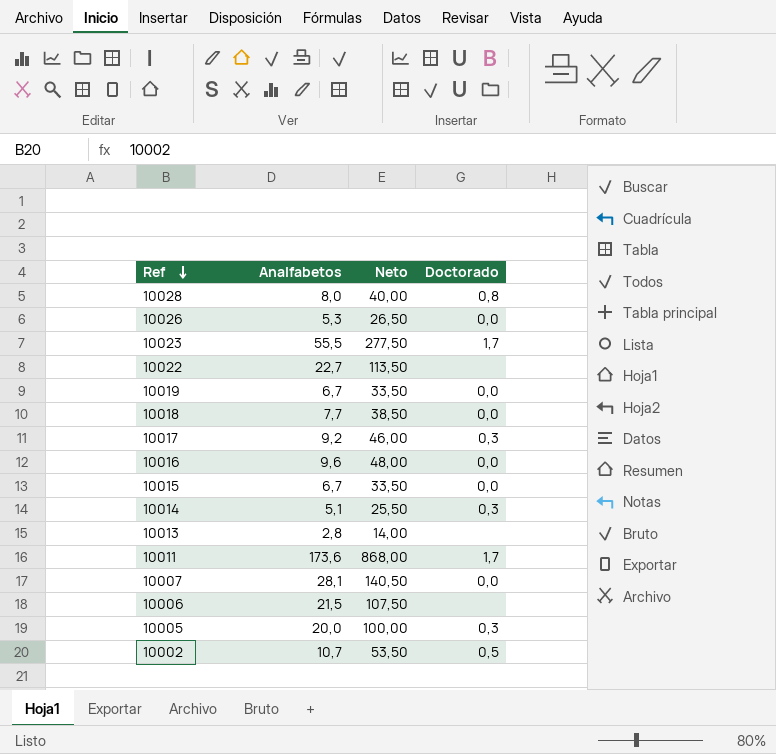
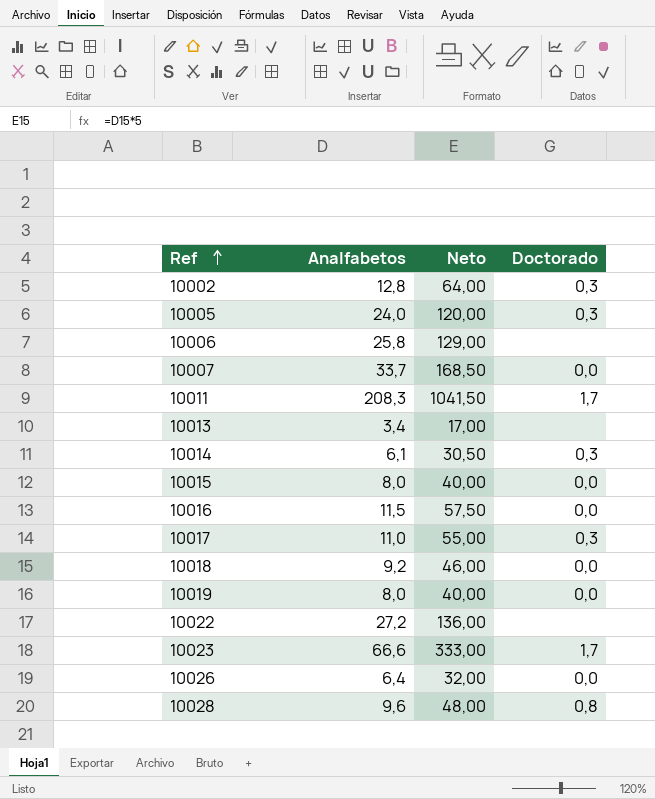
row order: Ref descending -> Ref ascending
10002 | Analfabetos: 10,7 -> 12,8
10002 | Neto: 53,50 -> 64,00
10002 | Doctorado: 0,5 -> 0,3
10005 | Analfabetos: 20,0 -> 24,0
10005 | Neto: 100,00 -> 120,00
10006 | Analfabetos: 21,5 -> 25,8
10006 | Neto: 107,50 -> 129,00
10007 | Analfabetos: 28,1 -> 33,7
10007 | Neto: 140,50 -> 168,50
10011 | Analfabetos: 173,6 -> 208,3
10011 | Neto: 868,00 -> 1041,50
10013 | Analfabetos: 2,8 -> 3,4
10013 | Neto: 14,00 -> 17,00
10014 | Analfabetos: 5,1 -> 6,1
10014 | Neto: 25,50 -> 30,50
10015 | Analfabetos: 6,7 -> 8,0
10015 | Neto: 33,50 -> 40,00
10016 | Analfabetos: 9,6 -> 11,5
10016 | Neto: 48,00 -> 57,50
10017 | Analfabetos: 9,2 -> 11,0
10017 | Neto: 46,00 -> 55,00
10018 | Analfabetos: 7,7 -> 9,2
10018 | Neto: 38,50 -> 46,00
10019 | Analfabetos: 6,7 -> 8,0
10019 | Neto: 33,50 -> 40,00
10022 | Analfabetos: 22,7 -> 27,2
10022 | Neto: 113,50 -> 136,00
10023 | Analfabetos: 55,5 -> 66,6
10023 | Neto: 277,50 -> 333,00
10026 | Analfabetos: 5,3 -> 6,4
10026 | Neto: 26,50 -> 32,00
10028 | Analfabetos: 8,0 -> 9,6
10028 | Neto: 40,00 -> 48,00

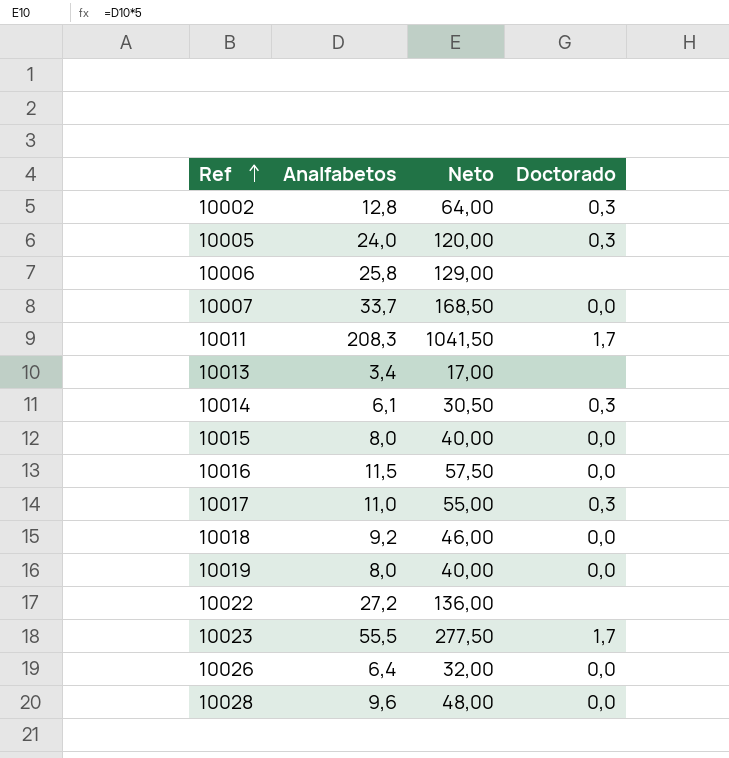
10023 | Analfabetos: 66,6 -> 55,5
10023 | Neto: 333,00 -> 277,50
10028 | Doctorado: 0,8 -> 0,0

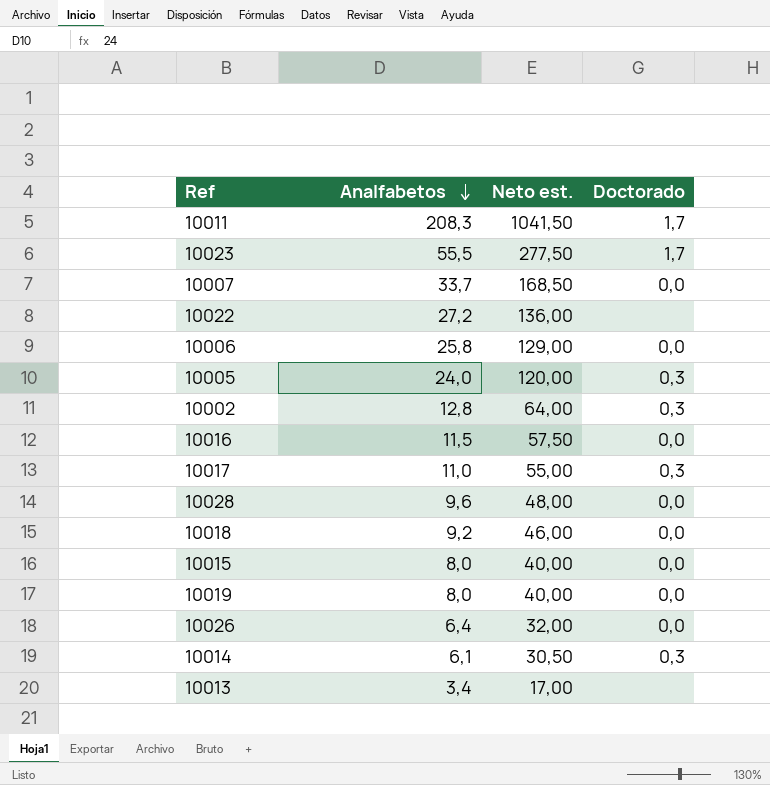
row order: Ref ascending -> Analfabetos descending
column name: Neto -> Neto est.
10006 | Doctorado: none -> 0,0

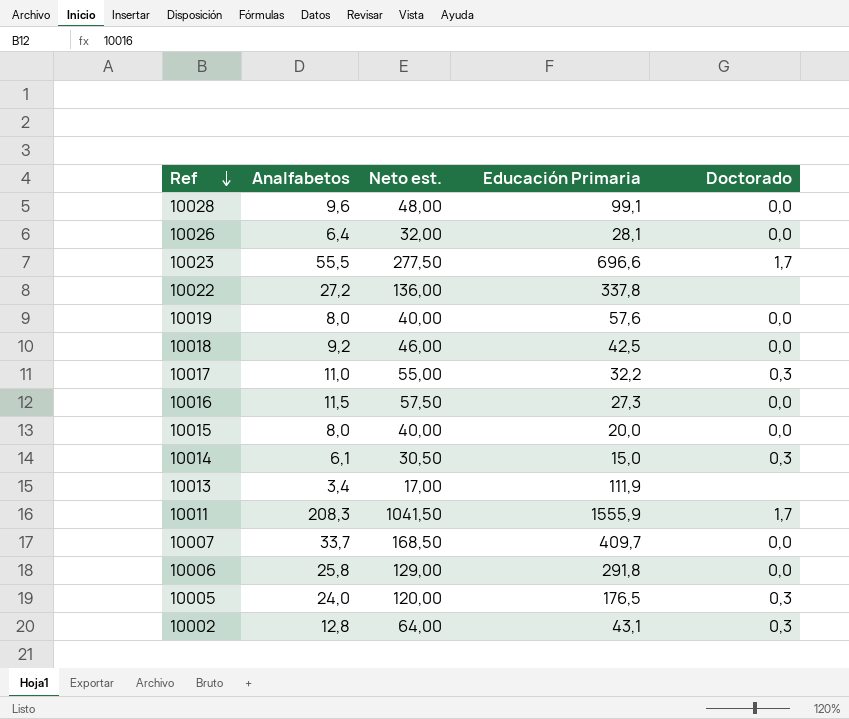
row order: Analfabetos descending -> Ref descending
column Educación Primaria | position: none -> 4

